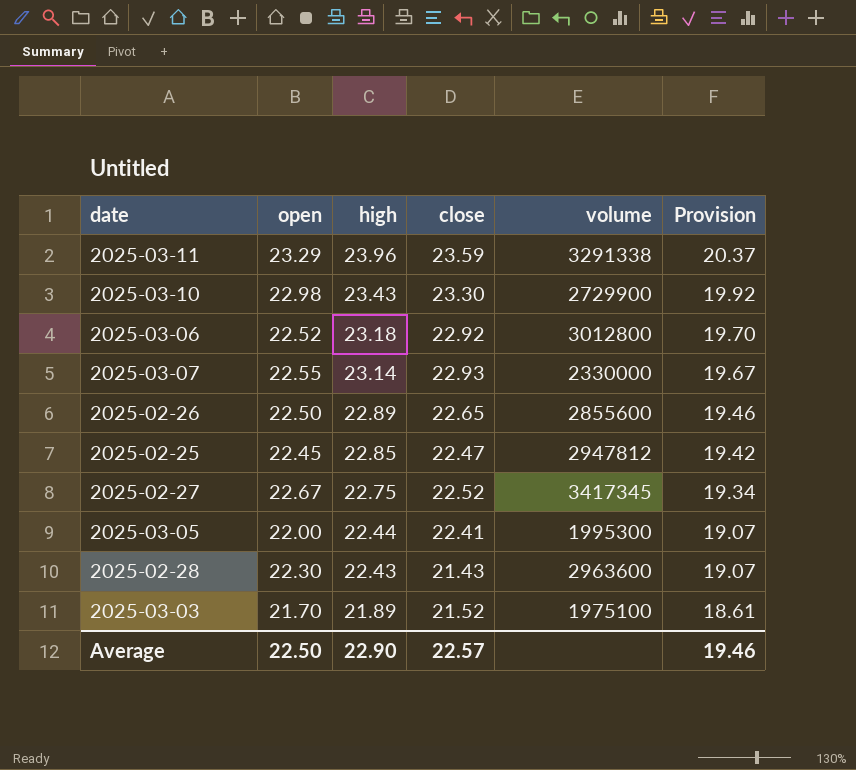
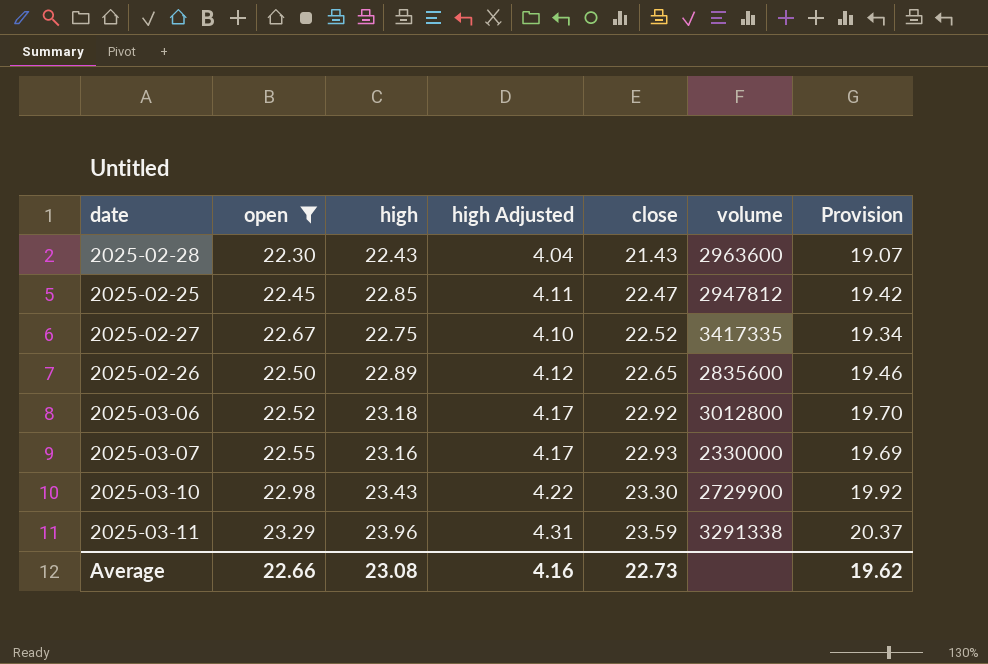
filter: none -> open >= 22.30
row order: high descending -> close ascending
column high Adjusted | formula: none -> [high] * 0.18
2025-02-27 | volume: 3417345 -> 3417335
2025-02-26 | volume: 2855600 -> 2835600
2025-03-07 | high: 23.14 -> 23.16
2025-03-07 | Provision: 19.67 -> 19.69
Average | open: 22.50 -> 22.66
Average | high: 22.90 -> 23.08
Average | close: 22.57 -> 22.73
Average | Provision: 19.46 -> 19.62

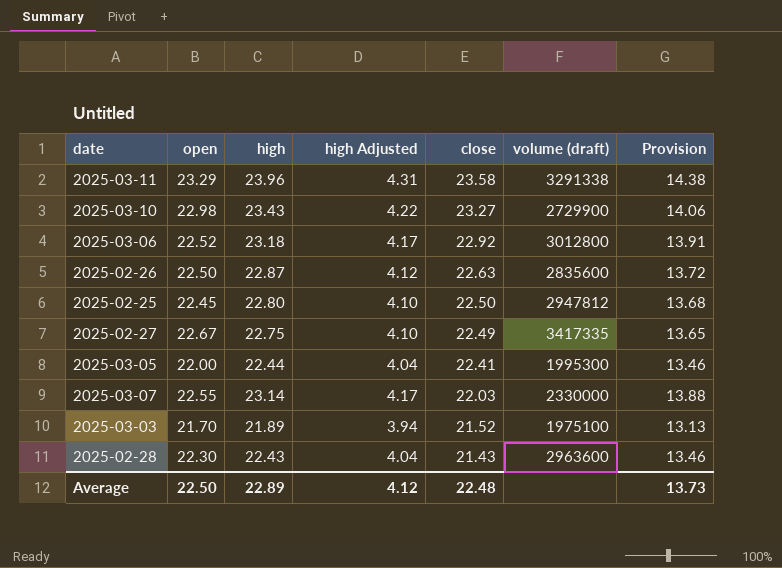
filter: open >= 22.30 -> none
row order: close ascending -> close descending
column name: volume -> volume (draft)
column Provision | formula: [high] * 0.85 -> [high] * 0.6
2025-03-11 | close: 23.59 -> 23.58
2025-03-10 | close: 23.30 -> 23.27
2025-02-26 | high: 22.89 -> 22.87
2025-02-26 | close: 22.65 -> 22.63
2025-02-25 | high: 22.85 -> 22.80
2025-02-25 | high Adjusted: 4.11 -> 4.10
2025-02-25 | close: 22.47 -> 22.50
2025-02-27 | close: 22.52 -> 22.49
2025-03-07 | high: 23.16 -> 23.14
2025-03-07 | close: 22.93 -> 22.03
Average | open: 22.66 -> 22.50
Average | high: 23.08 -> 22.89
Average | high Adjusted: 4.16 -> 4.12
Average | close: 22.73 -> 22.48
Average | Provision: 19.62 -> 13.73

